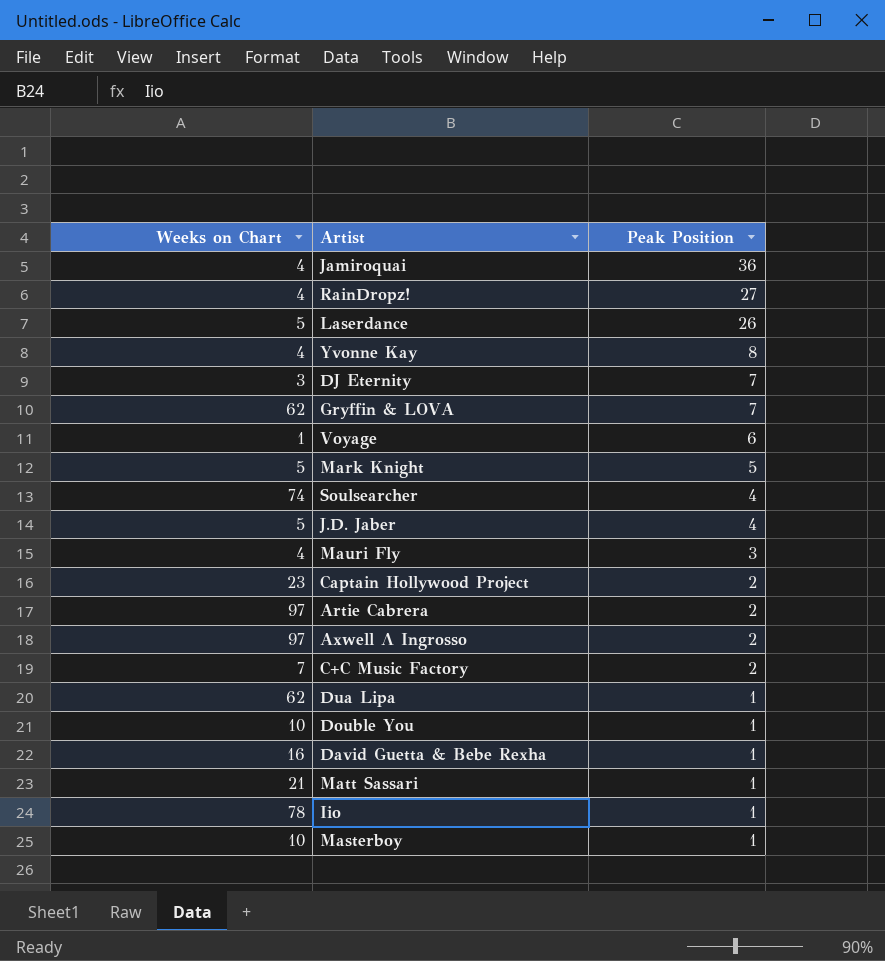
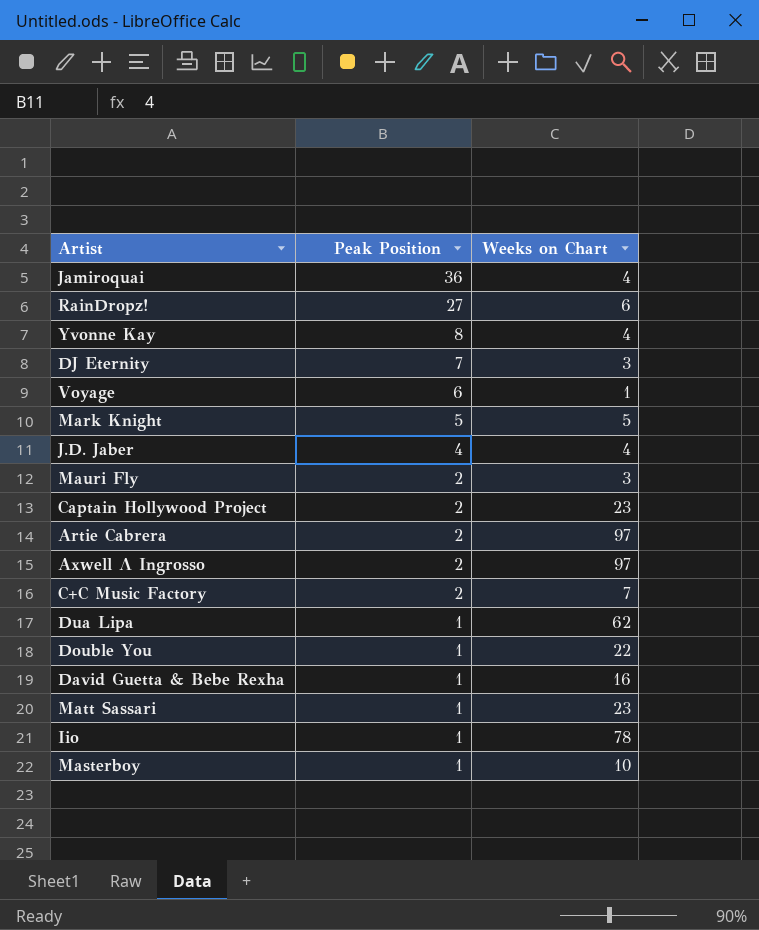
column Weeks on Chart | position: 1 -> 3
row Laserdance: 5 | 26 -> none
row Gryffin & LOVA: 62 | 7 -> none
row Soulsearcher: 74 | 4 -> none
RainDropz! | Weeks on Chart: 4 -> 6
J.D. Jaber | Weeks on Chart: 5 -> 4
Mauri Fly | Peak Position: 3 -> 2
Mauri Fly | Weeks on Chart: 4 -> 3
Double You | Weeks on Chart: 10 -> 22
Matt Sassari | Weeks on Chart: 21 -> 23

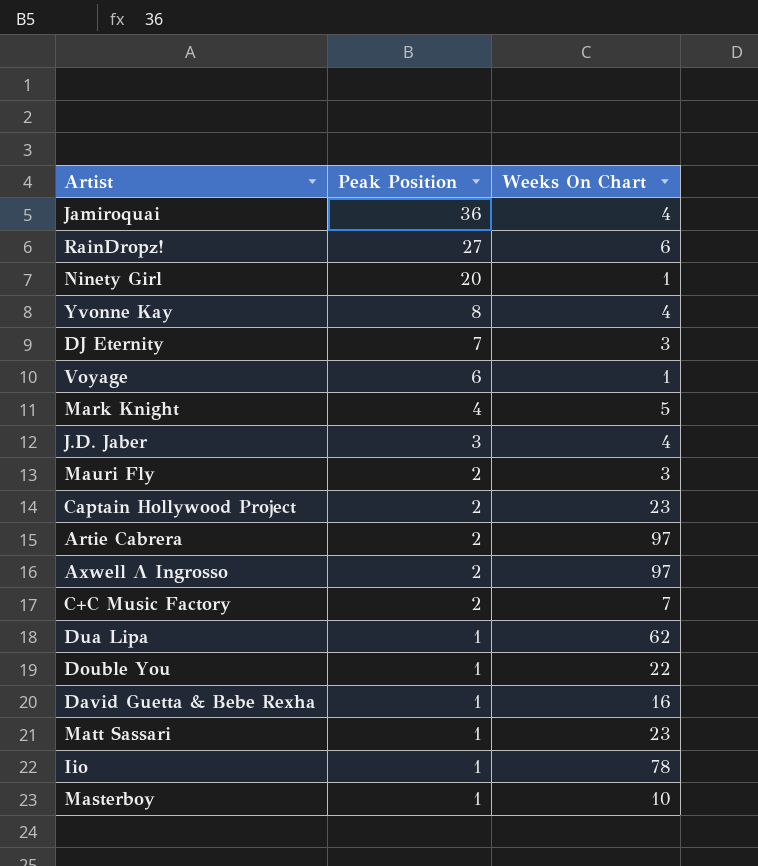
column name: Weeks on Chart -> Weeks On Chart
row Ninety Girl: none -> 20 | 1
Mark Knight | Peak Position: 5 -> 4
J.D. Jaber | Peak Position: 4 -> 3

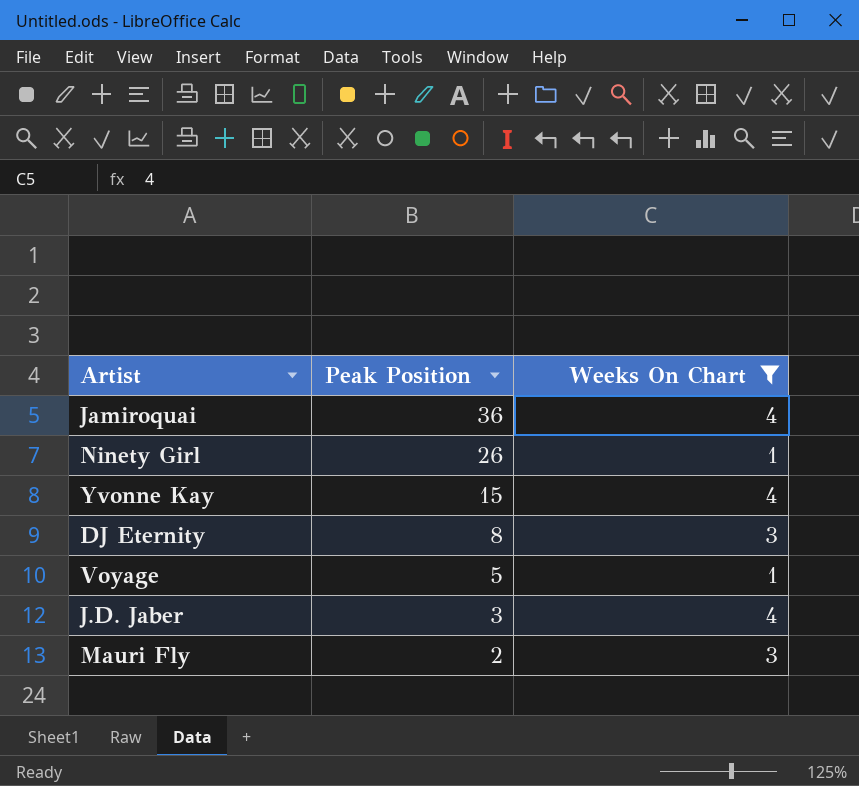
filter: none -> Weeks On Chart <= 4
Ninety Girl | Peak Position: 20 -> 26
Yvonne Kay | Peak Position: 8 -> 15
DJ Eternity | Peak Position: 7 -> 8
Voyage | Peak Position: 6 -> 5

